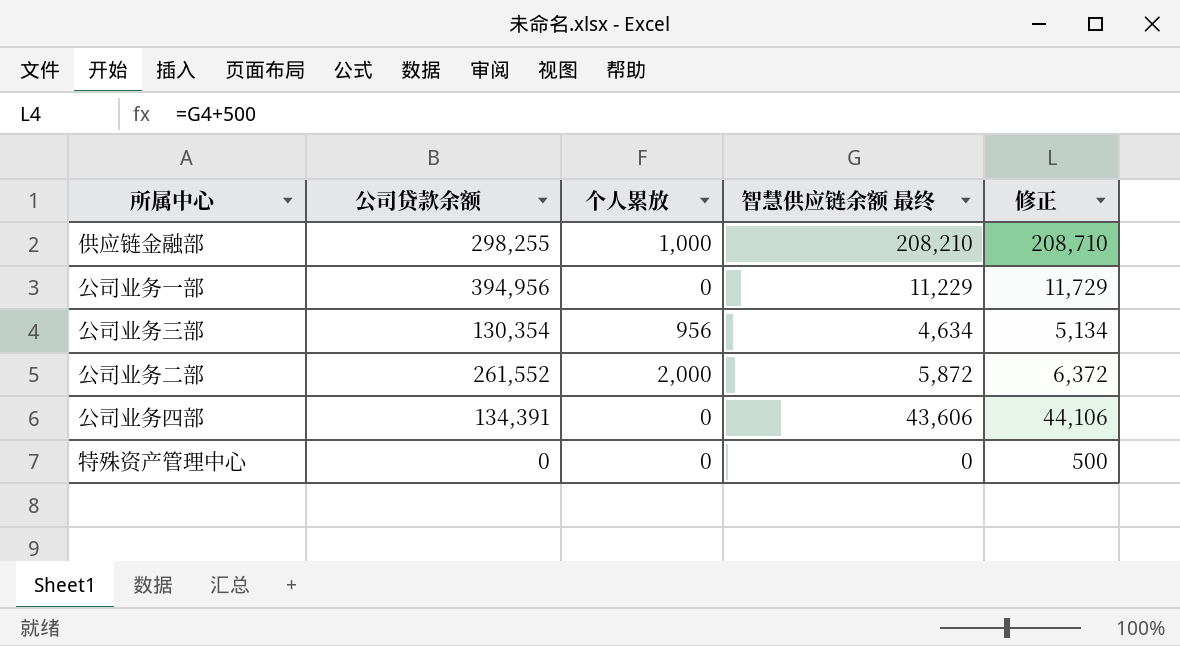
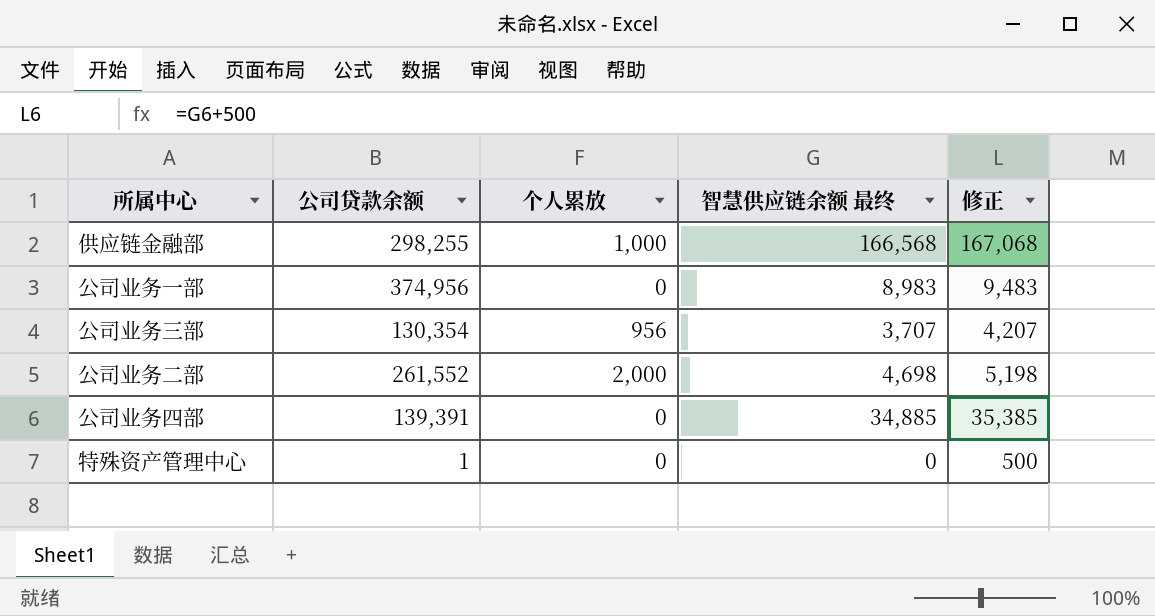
供应链金融部 | 智慧供应链余额 最终: 208,210 -> 166,568
供应链金融部 | 修正: 208,710 -> 167,068
公司业务一部 | 公司贷款余额: 394,956 -> 374,956
公司业务一部 | 智慧供应链余额 最终: 11,229 -> 8,983
公司业务一部 | 修正: 11,729 -> 9,483
公司业务三部 | 智慧供应链余额 最终: 4,634 -> 3,707
公司业务三部 | 修正: 5,134 -> 4,207
公司业务二部 | 智慧供应链余额 最终: 5,872 -> 4,698
公司业务二部 | 修正: 6,372 -> 5,198
公司业务四部 | 公司贷款余额: 134,391 -> 139,391
公司业务四部 | 智慧供应链余额 最终: 43,606 -> 34,885
公司业务四部 | 修正: 44,106 -> 35,385
特殊资产管理中心 | 公司贷款余额: 0 -> 1

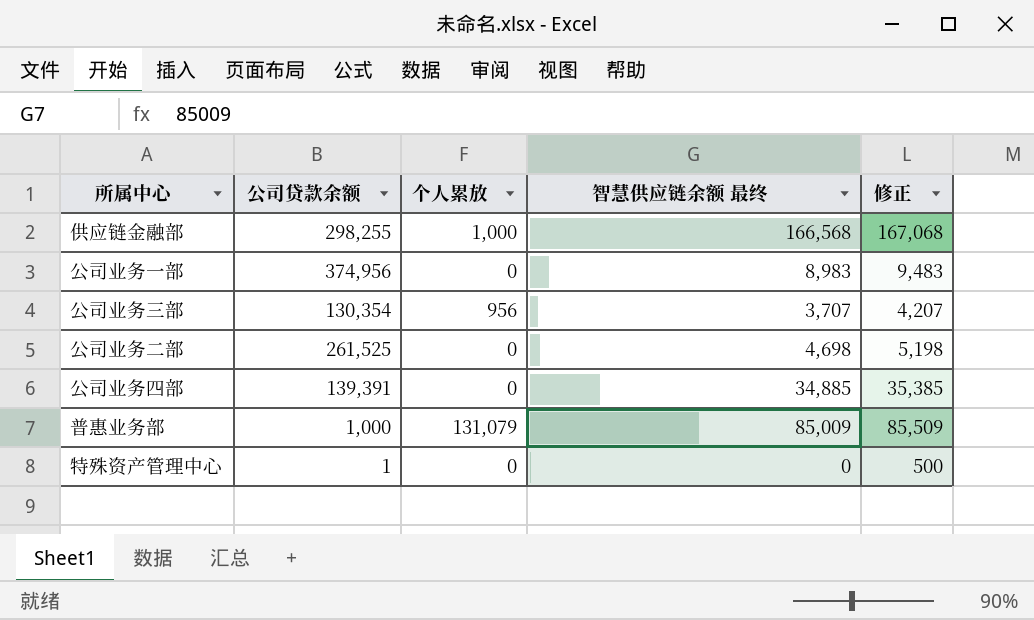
公司业务二部 | 公司贷款余额: 261,552 -> 261,525
公司业务二部 | 个人累放: 2,000 -> 0
row 普惠业务部: none -> 1,000 | 131,079 | 85,009 | 85,509

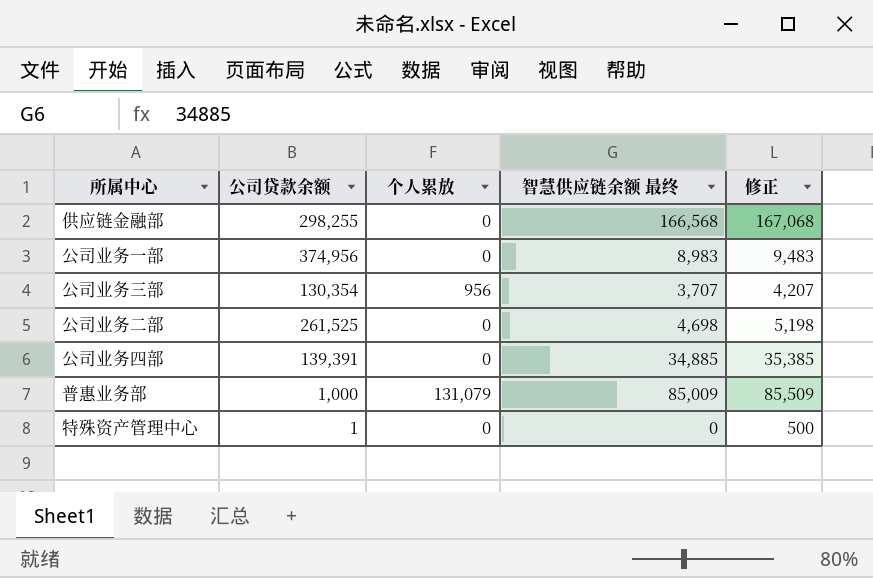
供应链金融部 | 个人累放: 1,000 -> 0

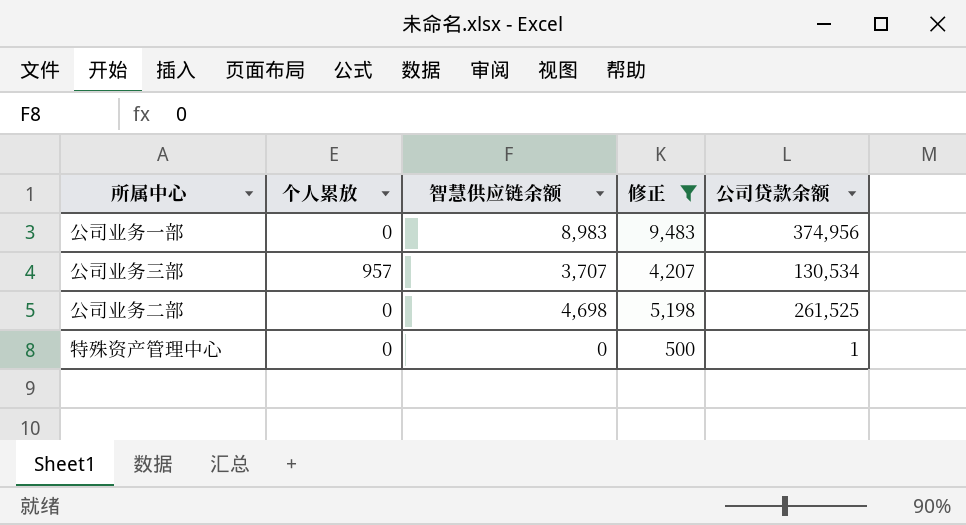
filter: none -> 修正 <= 9,483
column name: 智慧供应链余额 最终 -> 智慧供应链余额
column 公司贷款余额 | position: 2 -> 5
公司业务三部 | 个人累放: 956 -> 957
公司业务三部 | 公司贷款余额: 130,354 -> 130,534

